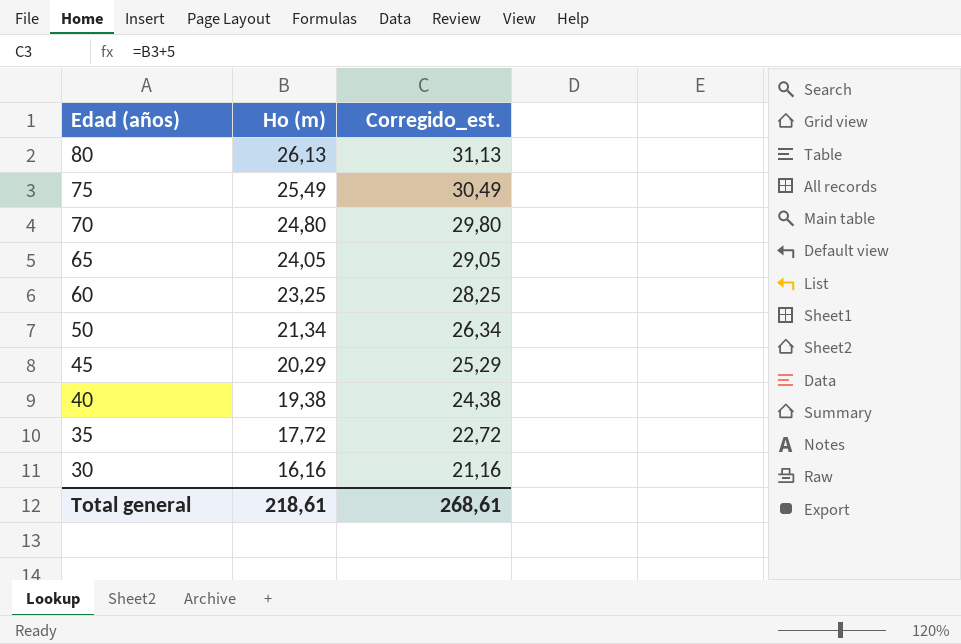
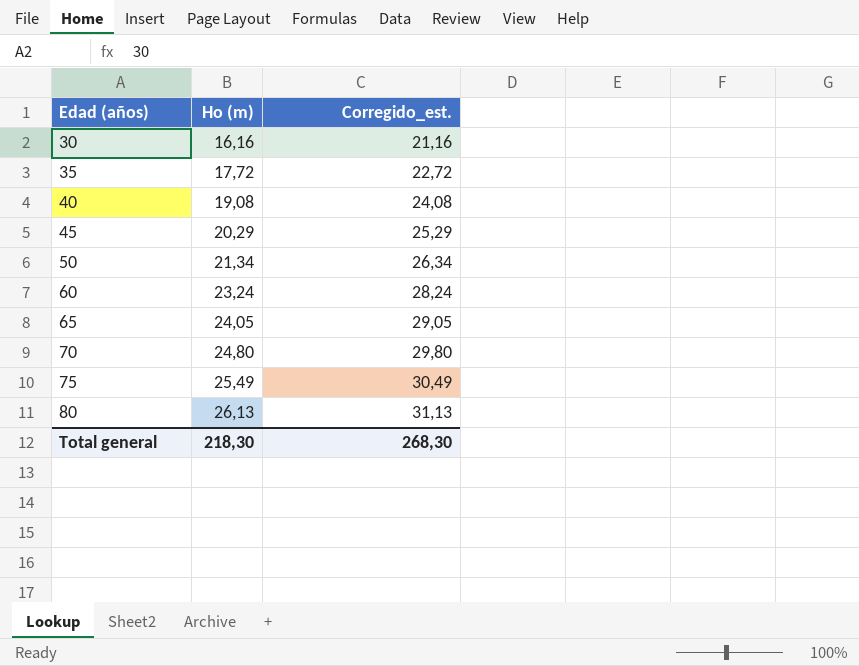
row order: Edad (años) descending -> Edad (años) ascending
40 | Ho (m): 19,38 -> 19,08
40 | Corregido_est.: 24,38 -> 24,08
60 | Ho (m): 23,25 -> 23,24
60 | Corregido_est.: 28,25 -> 28,24
Total general | Ho (m): 218,61 -> 218,30
Total general | Corregido_est.: 268,61 -> 268,30

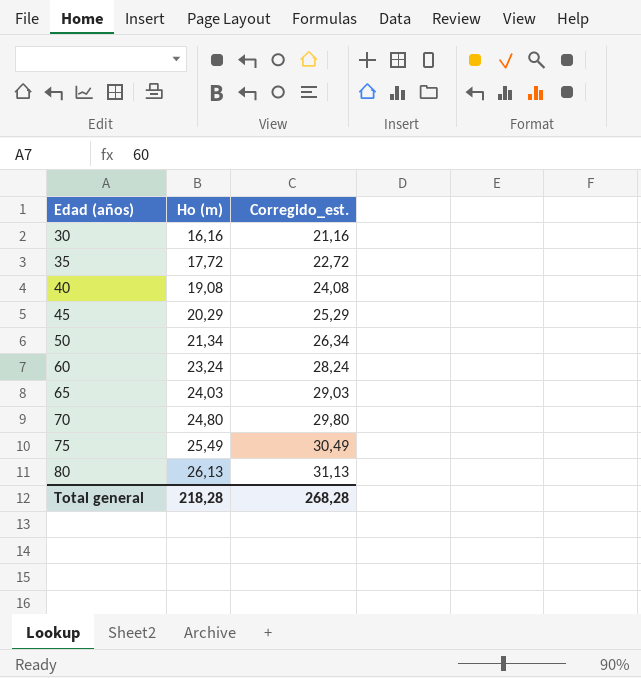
65 | Ho (m): 24,05 -> 24,03
65 | Corregido_est.: 29,05 -> 29,03
Total general | Ho (m): 218,30 -> 218,28
Total general | Corregido_est.: 268,30 -> 268,28

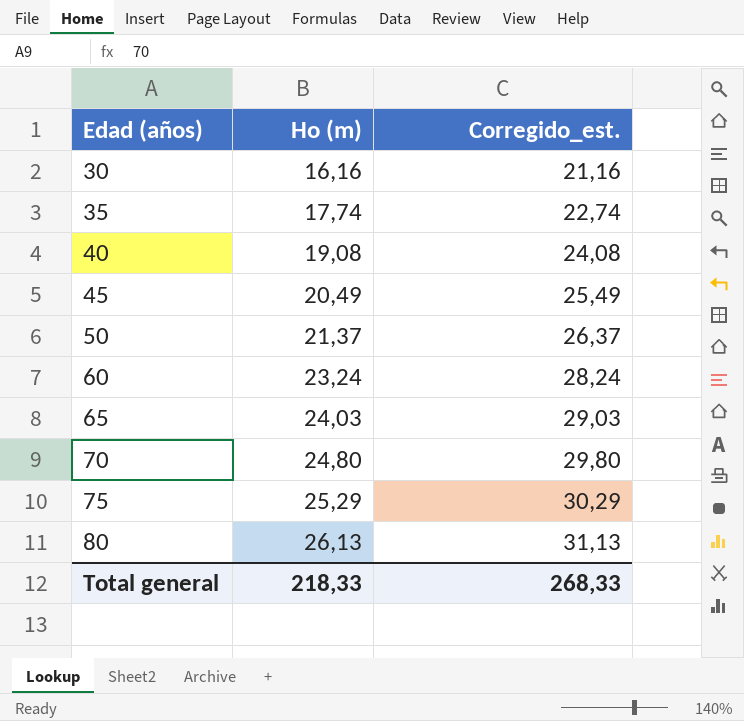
35 | Ho (m): 17,72 -> 17,74
35 | Corregido_est.: 22,72 -> 22,74
45 | Ho (m): 20,29 -> 20,49
45 | Corregido_est.: 25,29 -> 25,49
50 | Ho (m): 21,34 -> 21,37
50 | Corregido_est.: 26,34 -> 26,37
75 | Ho (m): 25,49 -> 25,29
75 | Corregido_est.: 30,49 -> 30,29
Total general | Ho (m): 218,28 -> 218,33
Total general | Corregido_est.: 268,28 -> 268,33

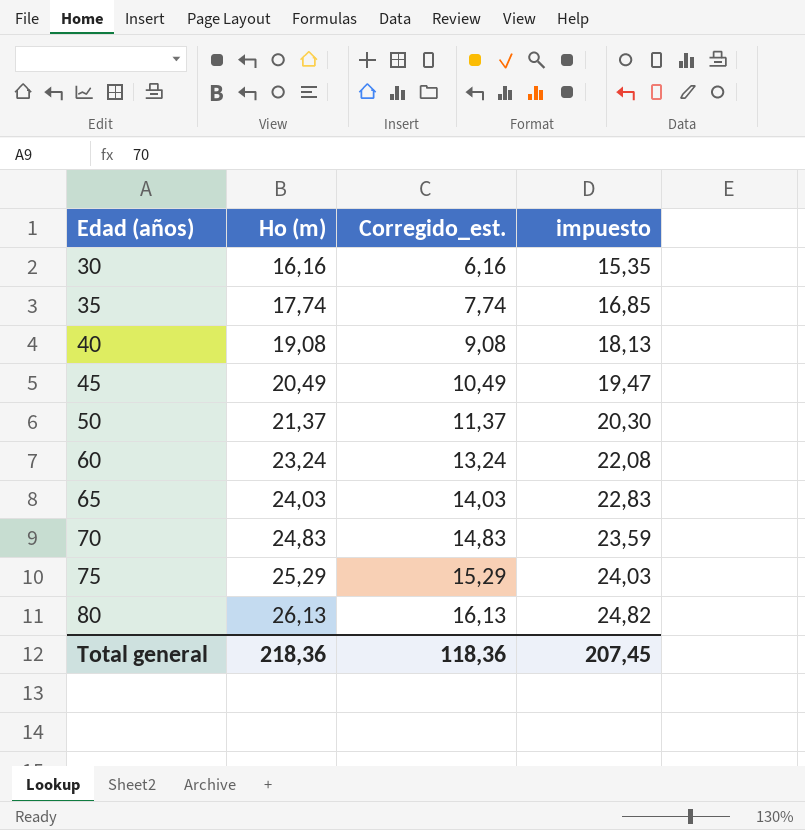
column Corregido_est. | formula: [Ho (m)] + 5 -> [Ho (m)] - 10
column impuesto | formula: none -> [Ho (m)] * 0,95
70 | Ho (m): 24,80 -> 24,83
Total general | Ho (m): 218,33 -> 218,36
Total general | Corregido_est.: 268,33 -> 118,36

